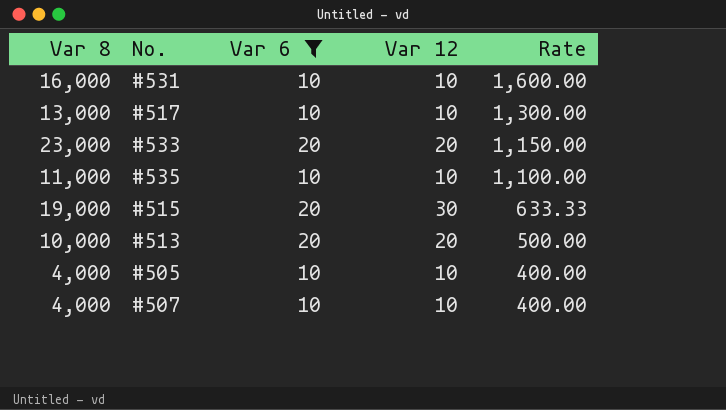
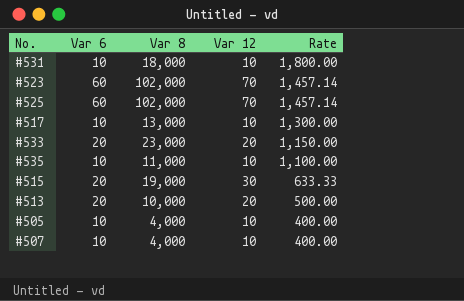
filter: Var 6 != 60 -> none
column Var 8 | position: 1 -> 3
#531 | Var 8: 16,000 -> 18,000
#531 | Rate: 1,600.00 -> 1,800.00

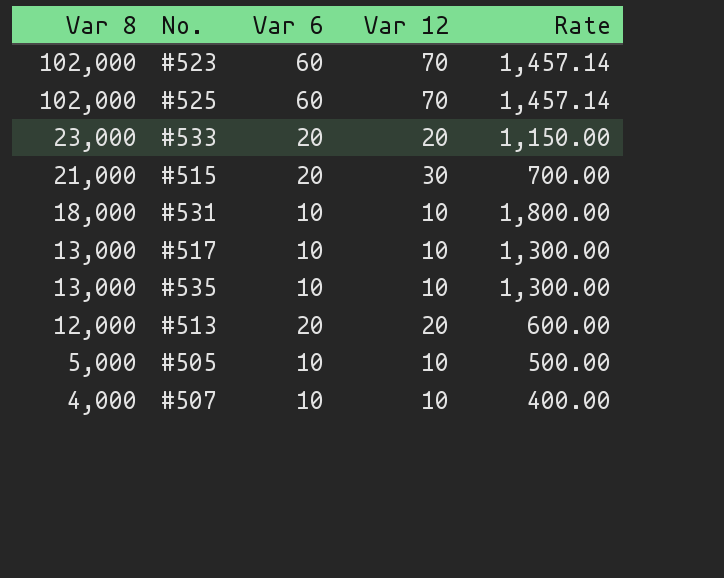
row order: Rate descending -> Var 8 descending
column Var 8 | position: 3 -> 1
#515 | Var 8: 19,000 -> 21,000
#515 | Rate: 633.33 -> 700.00
#535 | Var 8: 11,000 -> 13,000
#535 | Rate: 1,100.00 -> 1,300.00
#513 | Var 8: 10,000 -> 12,000
#513 | Rate: 500.00 -> 600.00
#505 | Var 8: 4,000 -> 5,000
#505 | Rate: 400.00 -> 500.00

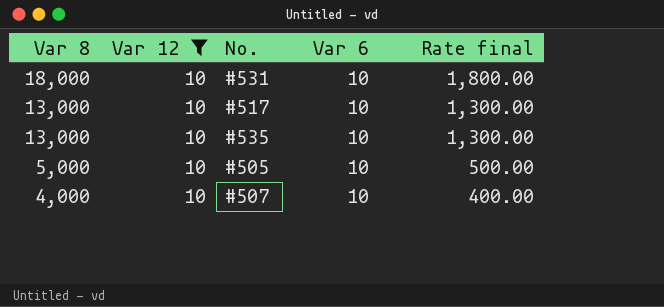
filter: none -> Var 12 = 10
column Var 12 | position: 4 -> 2
column name: Rate -> Rate final

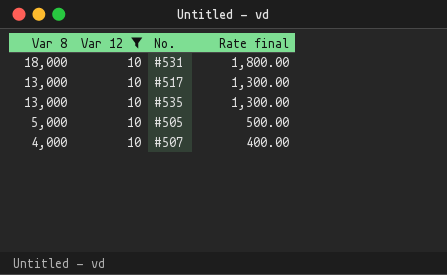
column Var 6 | position: 4 -> none

